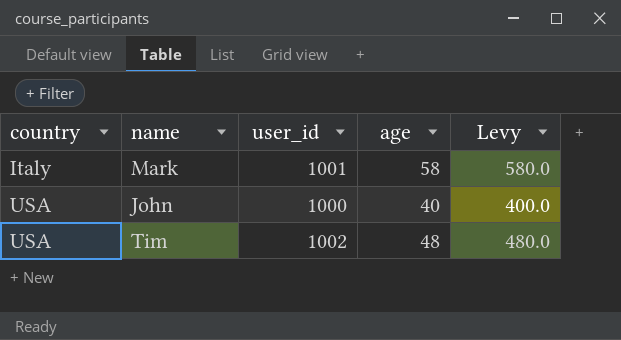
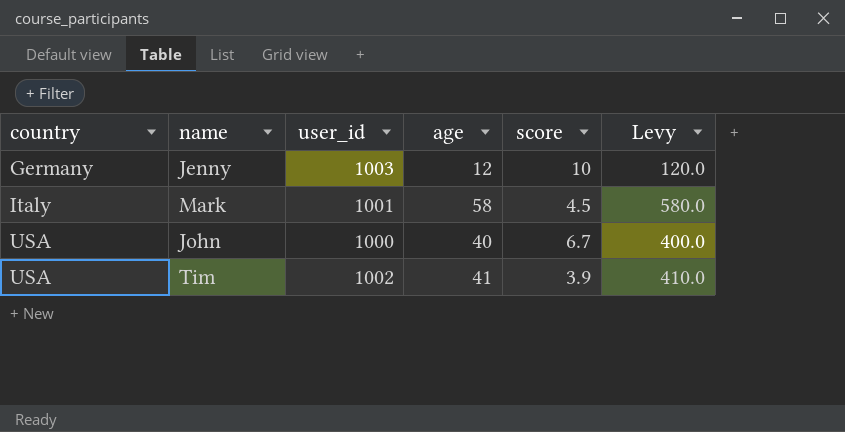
column score | position: none -> 5
row Jenny: none -> Germany | 1003 | 12 | 10 | 120.0
Tim | age: 48 -> 41
Tim | Levy: 480.0 -> 410.0

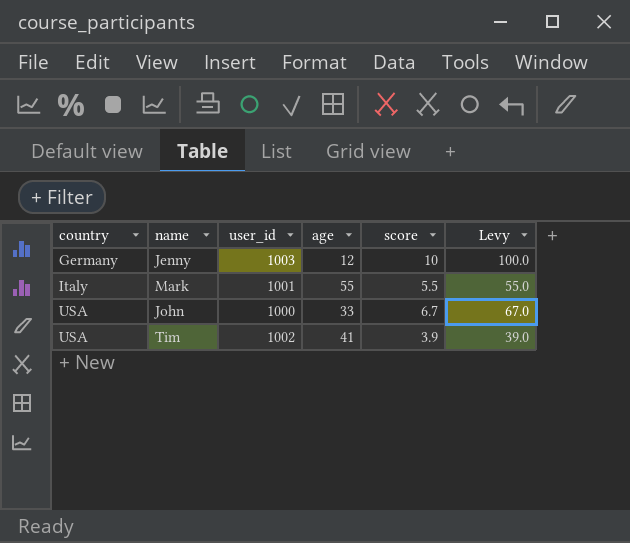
column Levy | formula: [age] * 10 -> [score] * 10
Mark | age: 58 -> 55
Mark | score: 4.5 -> 5.5
John | age: 40 -> 33

